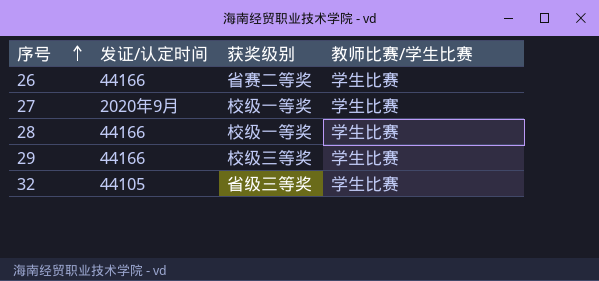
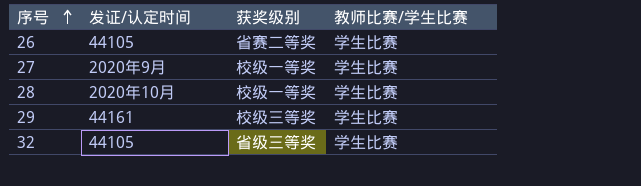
26 | 发证/认定时间: 44166 -> 44105
28 | 发证/认定时间: 44166 -> 2020年10月
29 | 发证/认定时间: 44166 -> 44161

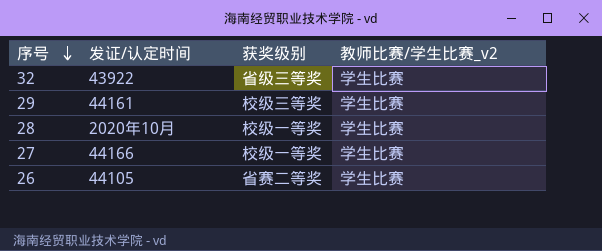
row order: 序号 ascending -> 序号 descending
column name: 教师比赛/学生比赛 -> 教师比赛/学生比赛_v2
32 | 发证/认定时间: 44105 -> 43922
27 | 发证/认定时间: 2020年9月 -> 44166

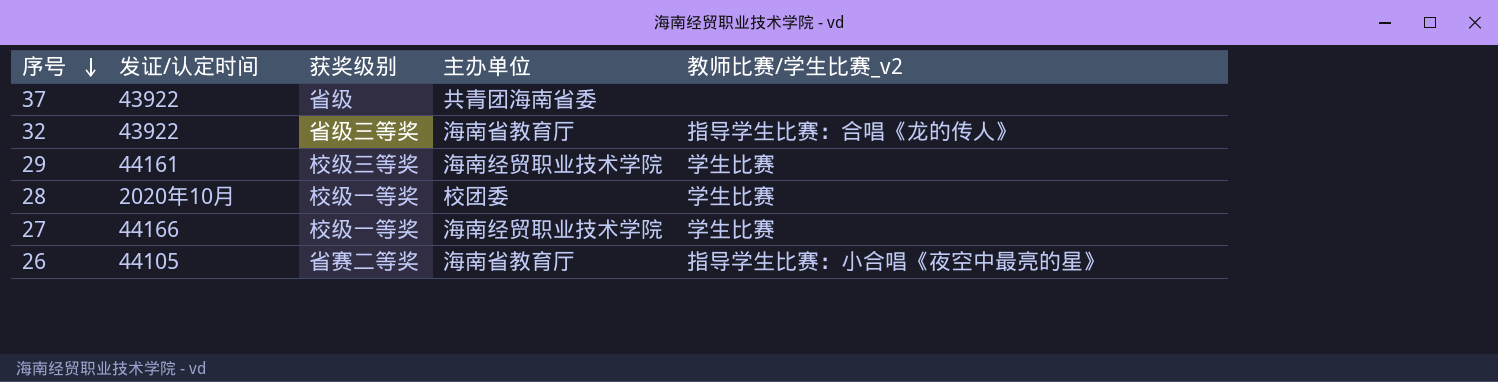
column 主办单位 | position: none -> 4
row 37: none -> 43922 | 省级 | 共青团海南省委 | none
32 | 教师比赛/学生比赛_v2: 学生比赛 -> 指导学生比赛：合唱《龙的传人》
26 | 教师比赛/学生比赛_v2: 学生比赛 -> 指导学生比赛：小合唱《夜空中最亮的星》

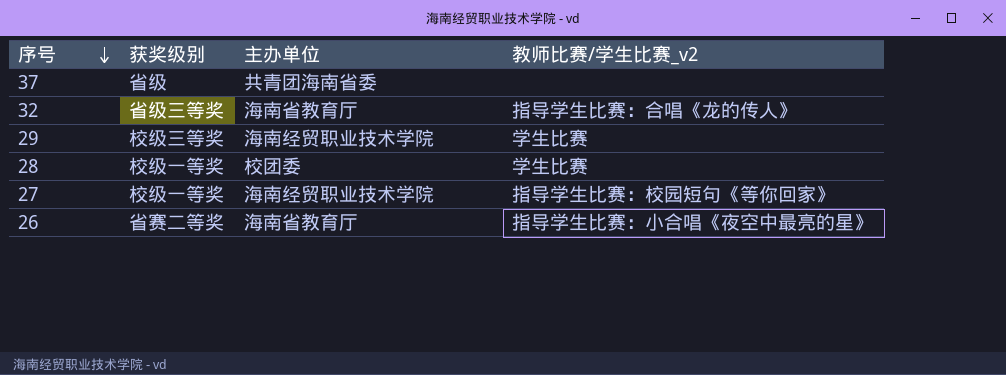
column 发证/认定时间 | position: 2 -> none
27 | 教师比赛/学生比赛_v2: 学生比赛 -> 指导学生比赛：校园短句《等你回家》

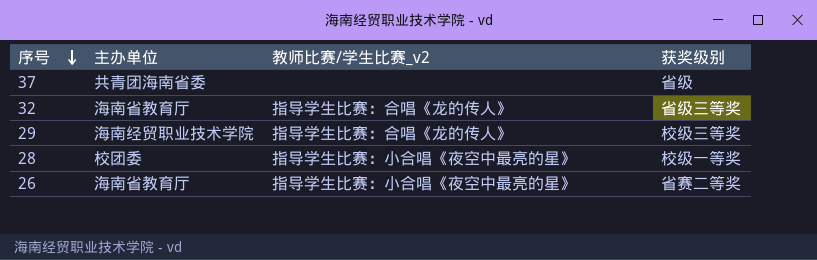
column 获奖级别 | position: 2 -> 4
row 27: 校级一等奖 | 海南经贸职业技术学院 | 指导学生比赛：校园短句《等你回家》 -> none
29 | 教师比赛/学生比赛_v2: 学生比赛 -> 指导学生比赛：合唱《龙的传人》
28 | 教师比赛/学生比赛_v2: 学生比赛 -> 指导学生比赛：小合唱《夜空中最亮的星》

